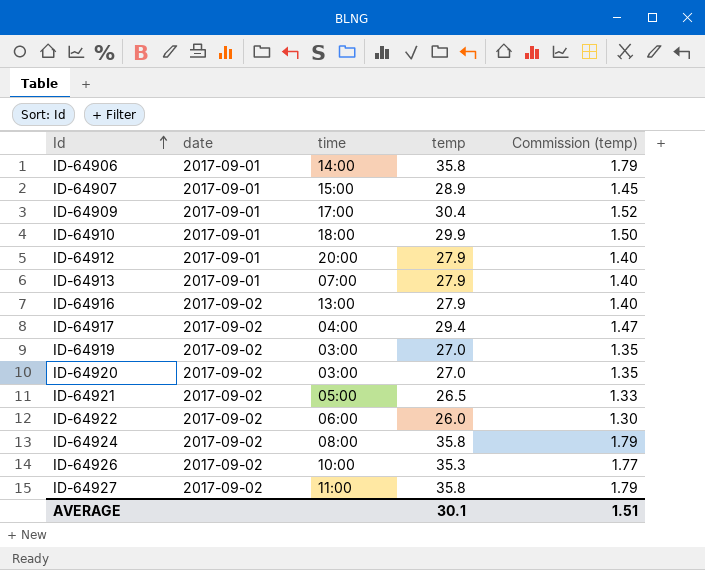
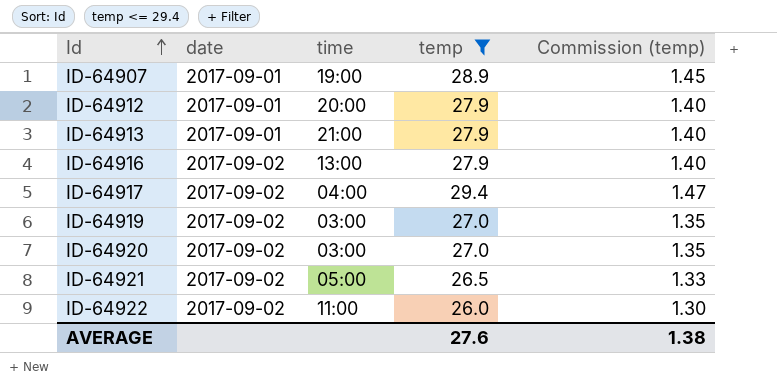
filter: none -> temp <= 29.4
ID-64907 | time: 15:00 -> 19:00
ID-64913 | time: 07:00 -> 21:00
ID-64922 | time: 06:00 -> 11:00
AVERAGE | temp: 30.1 -> 27.6
AVERAGE | Commission (temp): 1.51 -> 1.38

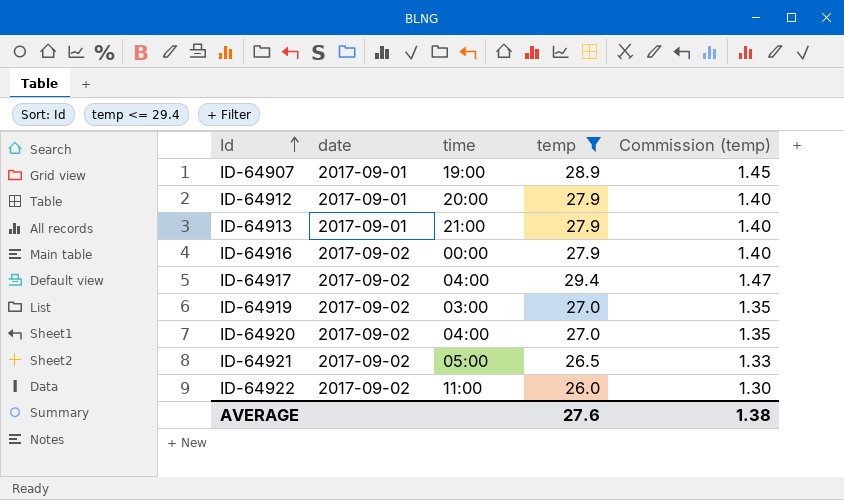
ID-64916 | time: 13:00 -> 00:00
ID-64920 | time: 03:00 -> 04:00

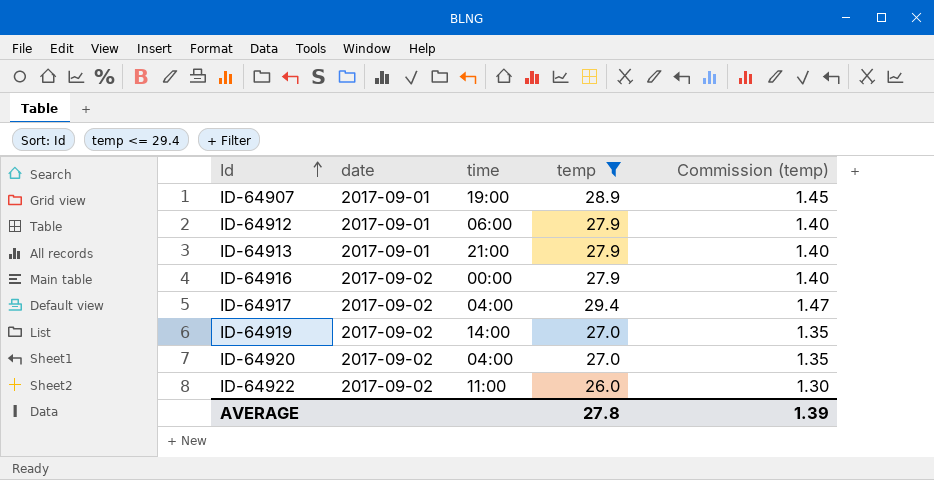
row ID-64921: 2017-09-02 | 05:00 | 26.5 | 1.33 -> none
ID-64912 | time: 20:00 -> 06:00
ID-64919 | time: 03:00 -> 14:00
AVERAGE | temp: 27.6 -> 27.8
AVERAGE | Commission (temp): 1.38 -> 1.39

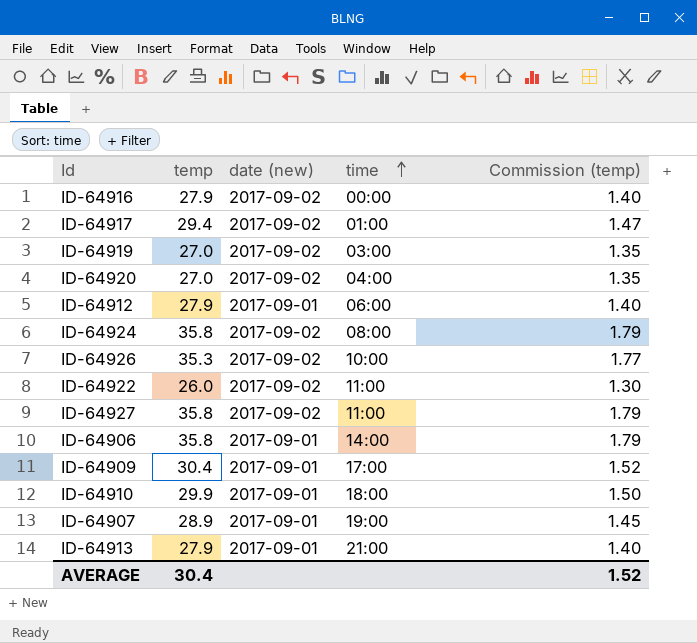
filter: temp <= 29.4 -> none
row order: Id ascending -> time ascending
column temp | position: 4 -> 2
column name: date -> date (new)
ID-64917 | time: 04:00 -> 01:00
ID-64919 | time: 14:00 -> 03:00
AVERAGE | temp: 27.8 -> 30.4
AVERAGE | Commission (temp): 1.39 -> 1.52

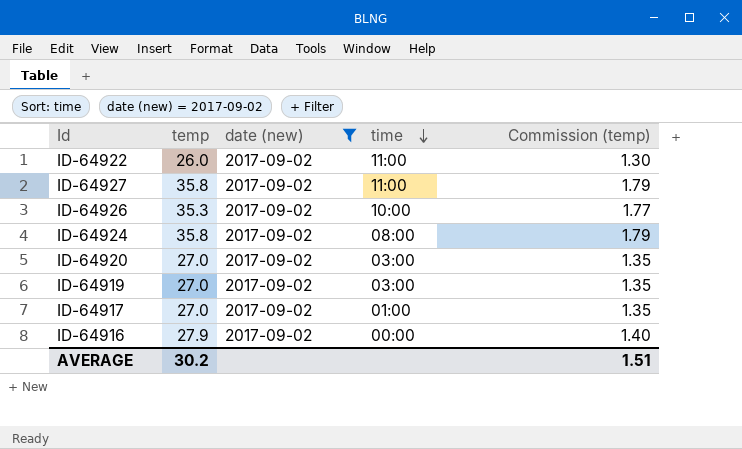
filter: none -> date (new) = 2017-09-02
row order: time ascending -> time descending
ID-64920 | time: 04:00 -> 03:00
ID-64917 | temp: 29.4 -> 27.0
ID-64917 | Commission (temp): 1.47 -> 1.35
AVERAGE | temp: 30.4 -> 30.2
AVERAGE | Commission (temp): 1.52 -> 1.51

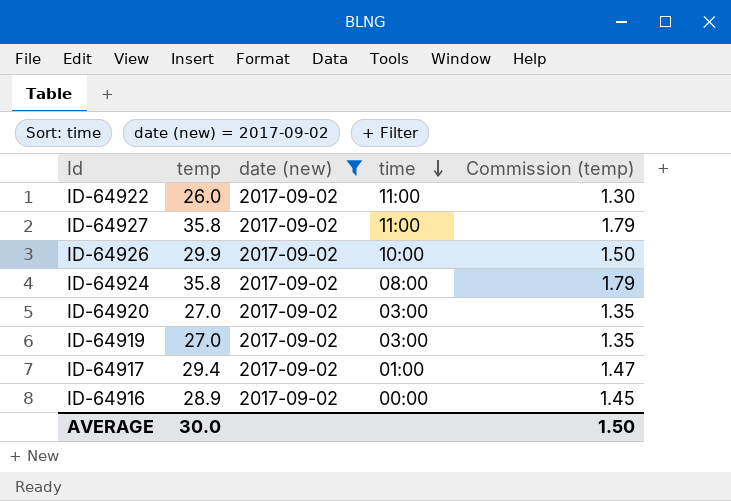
ID-64926 | temp: 35.3 -> 29.9
ID-64926 | Commission (temp): 1.77 -> 1.50
ID-64917 | temp: 27.0 -> 29.4
ID-64917 | Commission (temp): 1.35 -> 1.47
ID-64916 | temp: 27.9 -> 28.9
ID-64916 | Commission (temp): 1.40 -> 1.45
AVERAGE | temp: 30.2 -> 30.0
AVERAGE | Commission (temp): 1.51 -> 1.50

